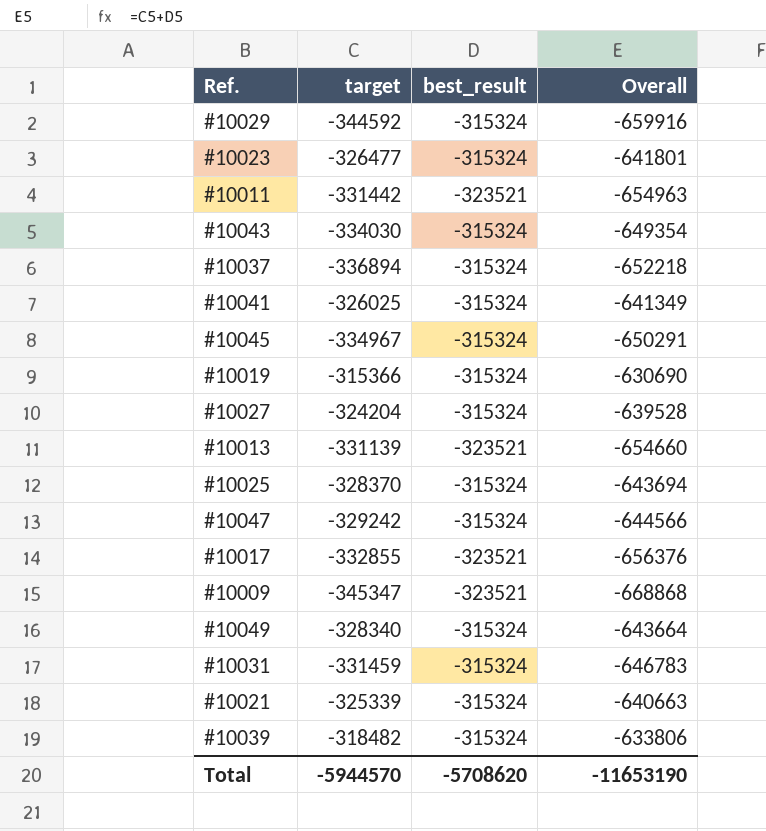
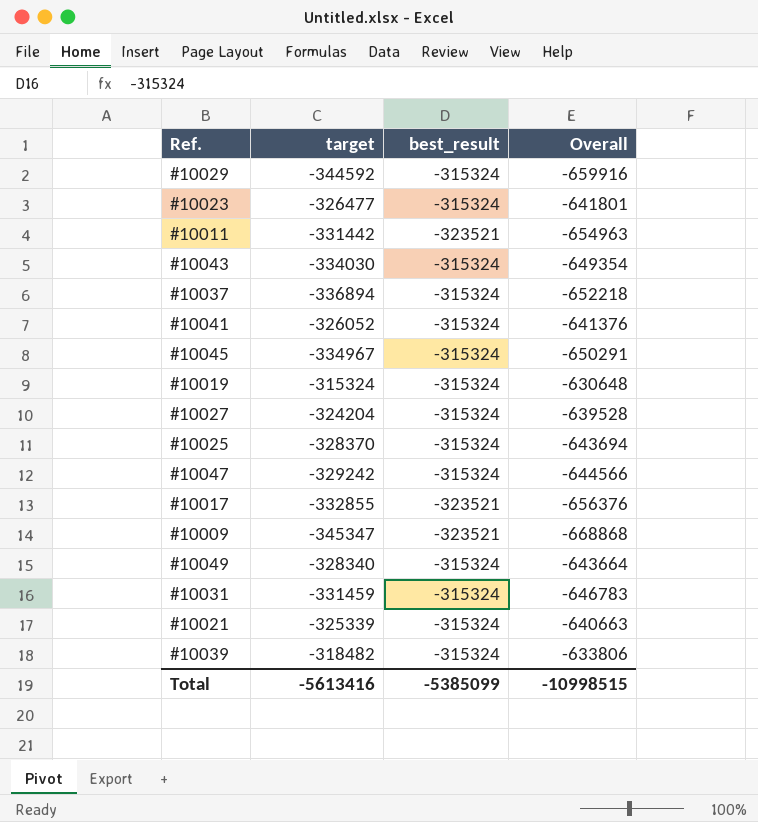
row #10013: -331139 | -323521 | -654660 -> none
#10041 | target: -326025 -> -326052
#10041 | Overall: -641349 -> -641376
#10019 | target: -315366 -> -315324
#10019 | Overall: -630690 -> -630648
Total | target: -5944570 -> -5613416
Total | best_result: -5708620 -> -5385099
Total | Overall: -11653190 -> -10998515

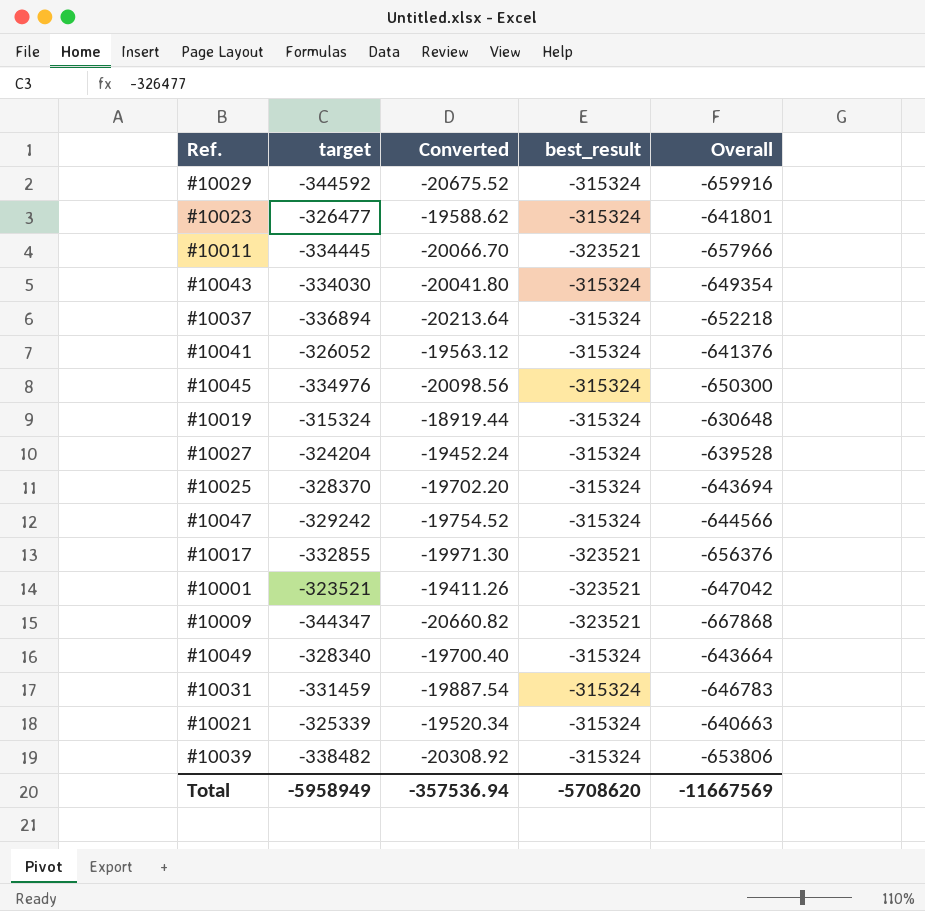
column Converted | formula: none -> [target] * 0.06
#10011 | target: -331442 -> -334445
#10011 | Overall: -654963 -> -657966
#10045 | target: -334967 -> -334976
#10045 | Overall: -650291 -> -650300
row #10001: none -> -323521 | -19411.26 | -323521 | -647042
#10009 | target: -345347 -> -344347
#10009 | Overall: -668868 -> -667868
#10039 | target: -318482 -> -338482
#10039 | Overall: -633806 -> -653806
Total | target: -5613416 -> -5958949
Total | best_result: -5385099 -> -5708620
Total | Overall: -10998515 -> -11667569

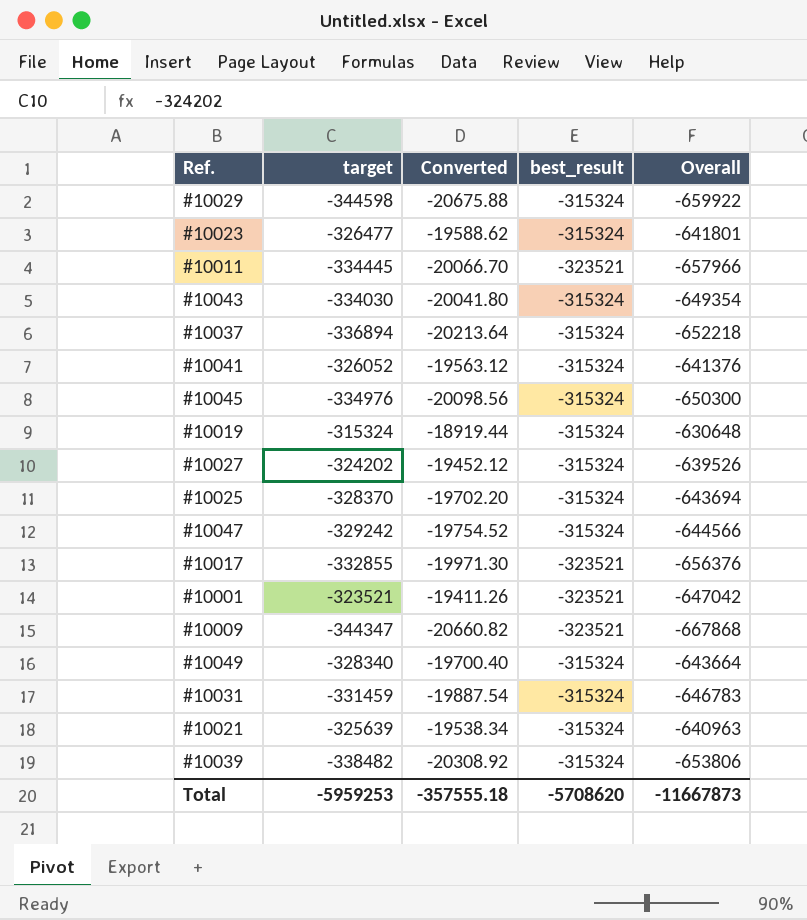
#10029 | target: -344592 -> -344598
#10029 | Converted: -20675.52 -> -20675.88
#10029 | Overall: -659916 -> -659922
#10027 | target: -324204 -> -324202
#10027 | Converted: -19452.24 -> -19452.12
#10027 | Overall: -639528 -> -639526
#10021 | target: -325339 -> -325639
#10021 | Converted: -19520.34 -> -19538.34
#10021 | Overall: -640663 -> -640963
Total | target: -5958949 -> -5959253
Total | Converted: -357536.94 -> -357555.18
Total | Overall: -11667569 -> -11667873

